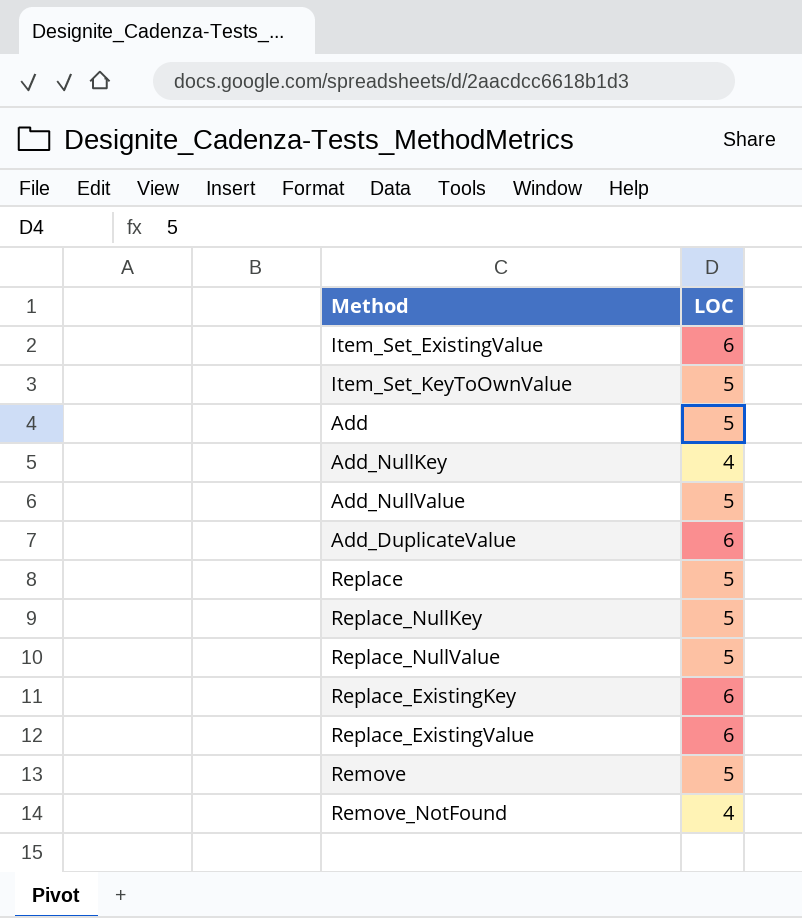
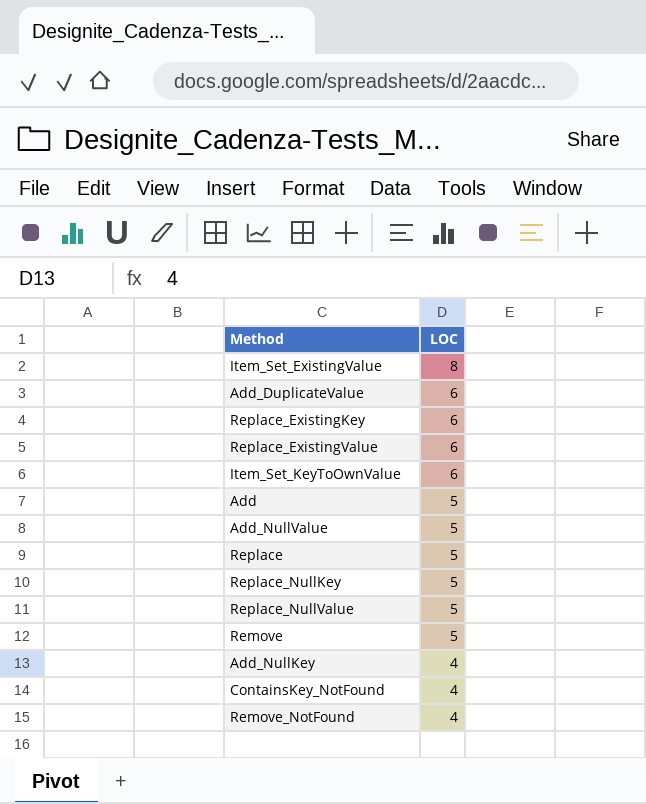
row order: none -> LOC descending
Item_Set_ExistingValue | LOC: 6 -> 8
Item_Set_KeyToOwnValue | LOC: 5 -> 6
row ContainsKey_NotFound: none -> 4

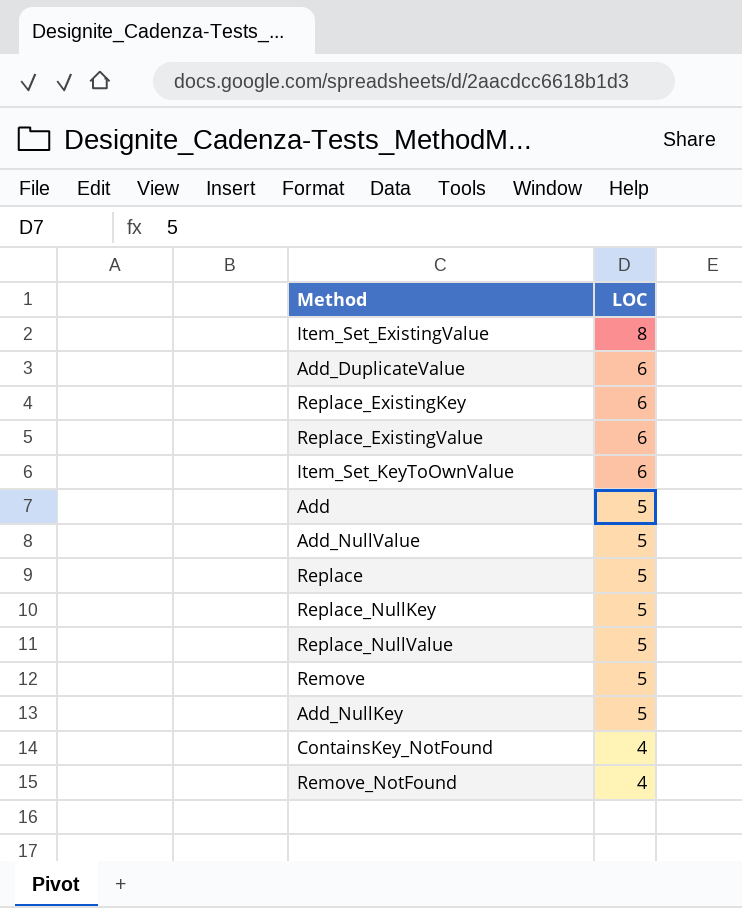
Add_NullKey | LOC: 4 -> 5

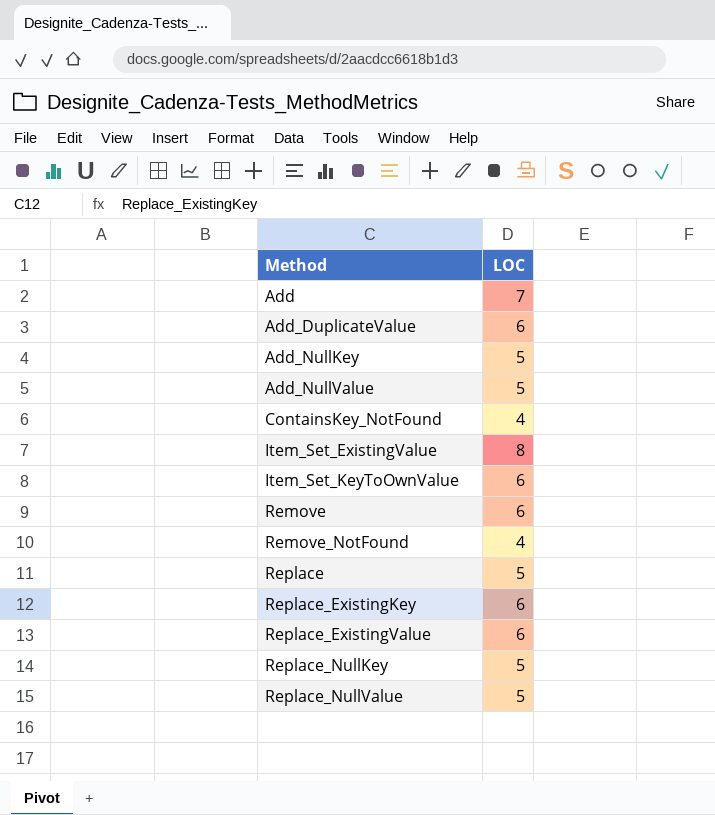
row order: LOC descending -> Method ascending
Add | LOC: 5 -> 7
Remove | LOC: 5 -> 6

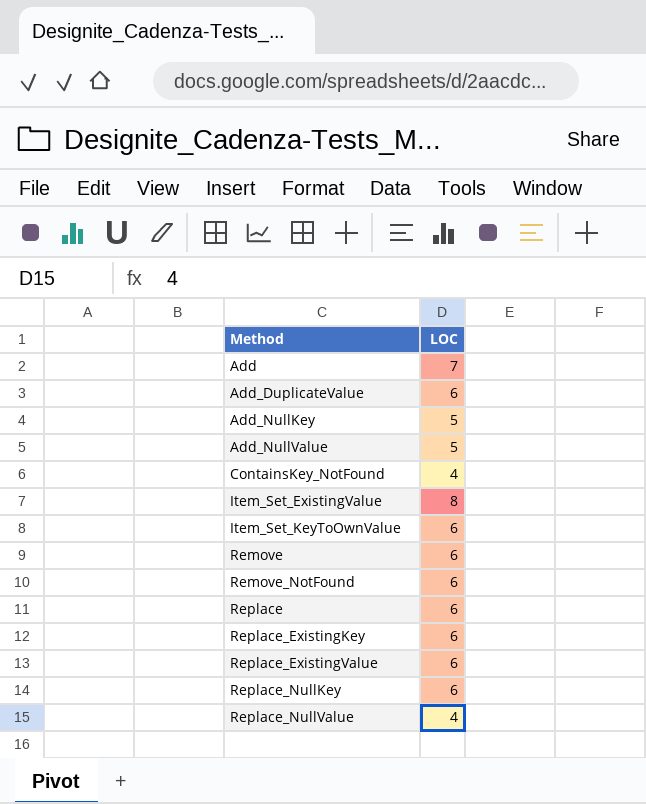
Remove_NotFound | LOC: 4 -> 6
Replace | LOC: 5 -> 6
Replace_NullKey | LOC: 5 -> 6
Replace_NullValue | LOC: 5 -> 4

